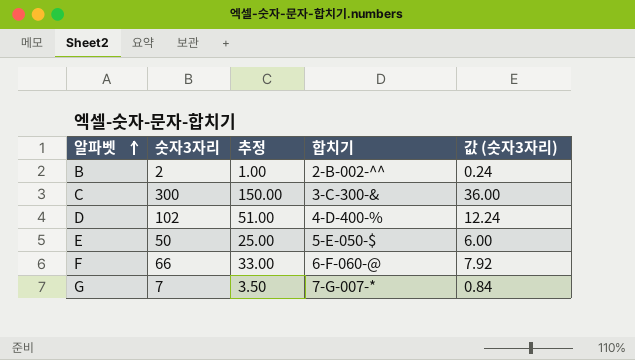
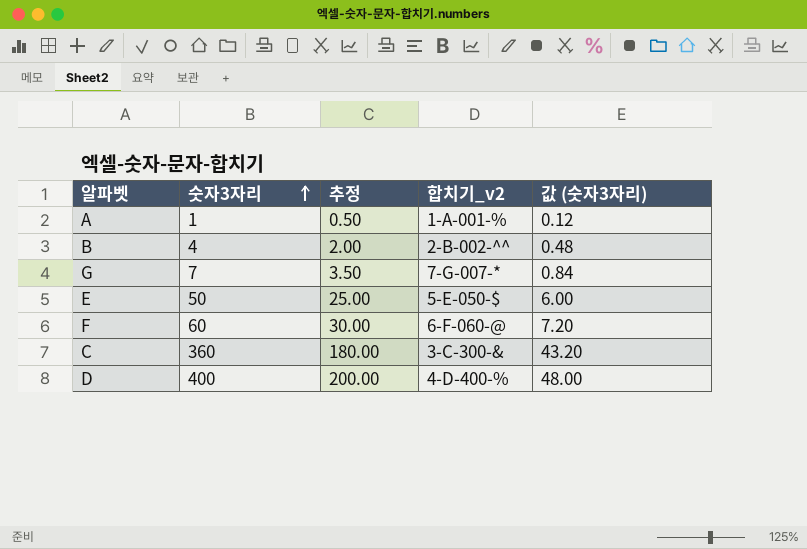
row order: 알파벳 ascending -> 숫자3자리 ascending
column name: 합치기 -> 합치기_v2
row A: none -> 1 | 0.50 | 1-A-001-% | 0.12
B | 숫자3자리: 2 -> 4
B | 추정: 1.00 -> 2.00
B | 값 (숫자3자리): 0.24 -> 0.48
F | 숫자3자리: 66 -> 60
F | 추정: 33.00 -> 30.00
F | 값 (숫자3자리): 7.92 -> 7.20
C | 숫자3자리: 300 -> 360
C | 추정: 150.00 -> 180.00
C | 값 (숫자3자리): 36.00 -> 43.20
D | 숫자3자리: 102 -> 400
D | 추정: 51.00 -> 200.00
D | 값 (숫자3자리): 12.24 -> 48.00

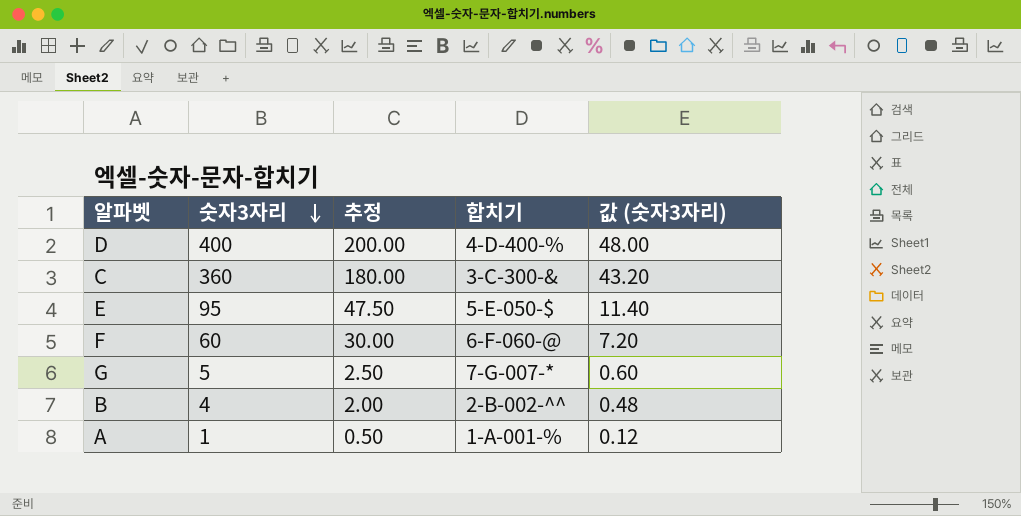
row order: 숫자3자리 ascending -> 숫자3자리 descending
column name: 합치기_v2 -> 합치기
E | 숫자3자리: 50 -> 95
E | 추정: 25.00 -> 47.50
E | 값 (숫자3자리): 6.00 -> 11.40
G | 숫자3자리: 7 -> 5
G | 추정: 3.50 -> 2.50
G | 값 (숫자3자리): 0.84 -> 0.60

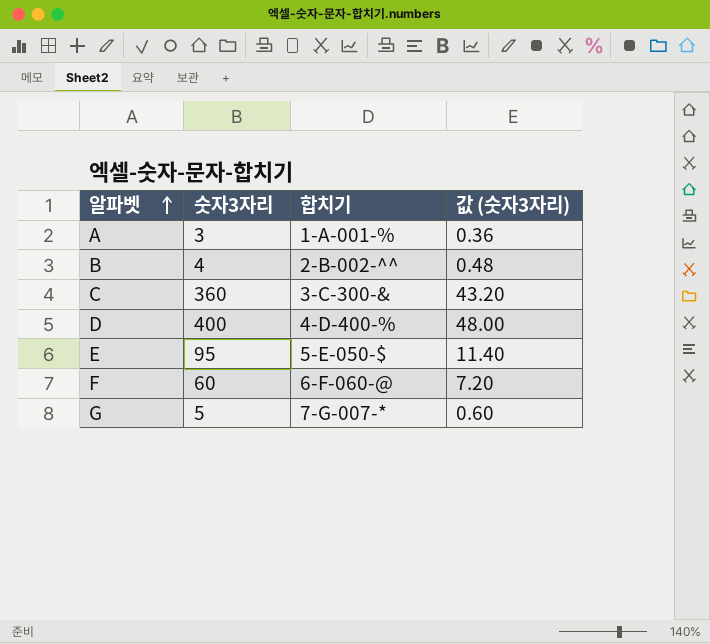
row order: 숫자3자리 descending -> 알파벳 ascending
column 추정 | formula: [숫자3자리] * 0.5 -> none
A | 숫자3자리: 1 -> 3
A | 값 (숫자3자리): 0.12 -> 0.36

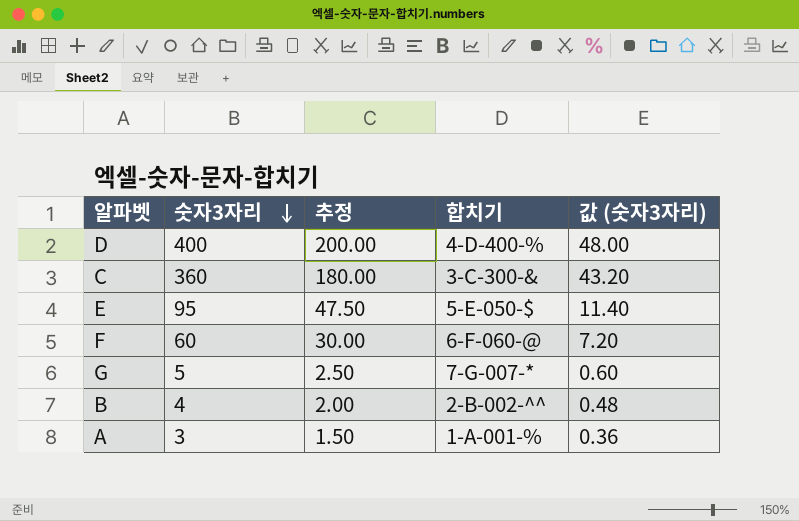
row order: 알파벳 ascending -> 숫자3자리 descending
column 추정 | formula: none -> [숫자3자리] * 0.5

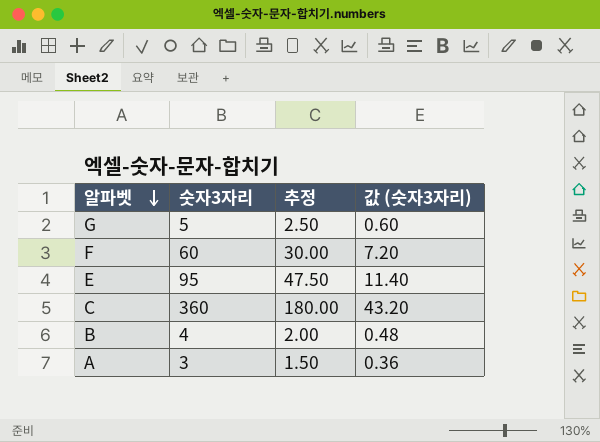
row order: 숫자3자리 descending -> 알파벳 descending
column 합치기 | position: 4 -> none
row D: 400 | 200.00 | 4-D-400-% | 48.00 -> none

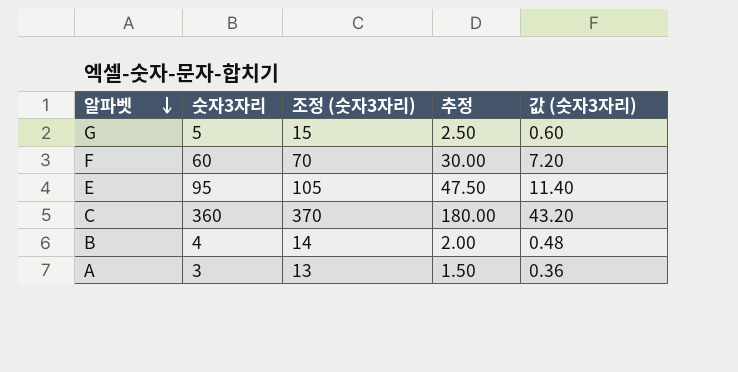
column 조정 (숫자3자리) | formula: none -> [숫자3자리] + 10

